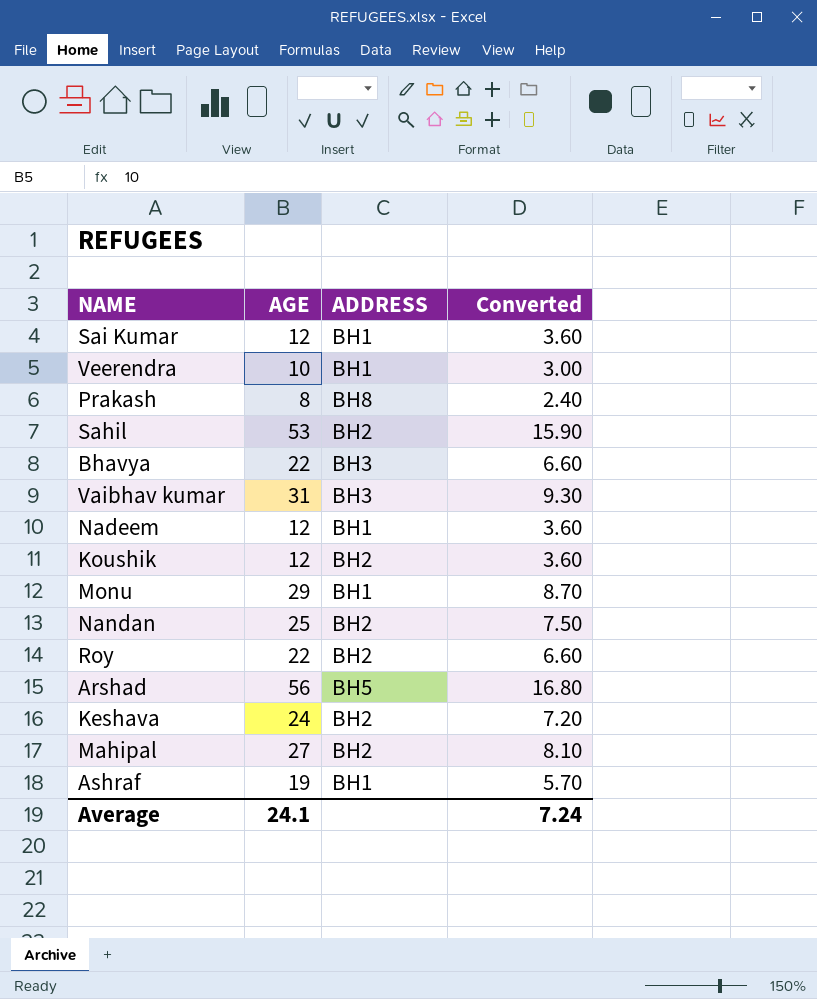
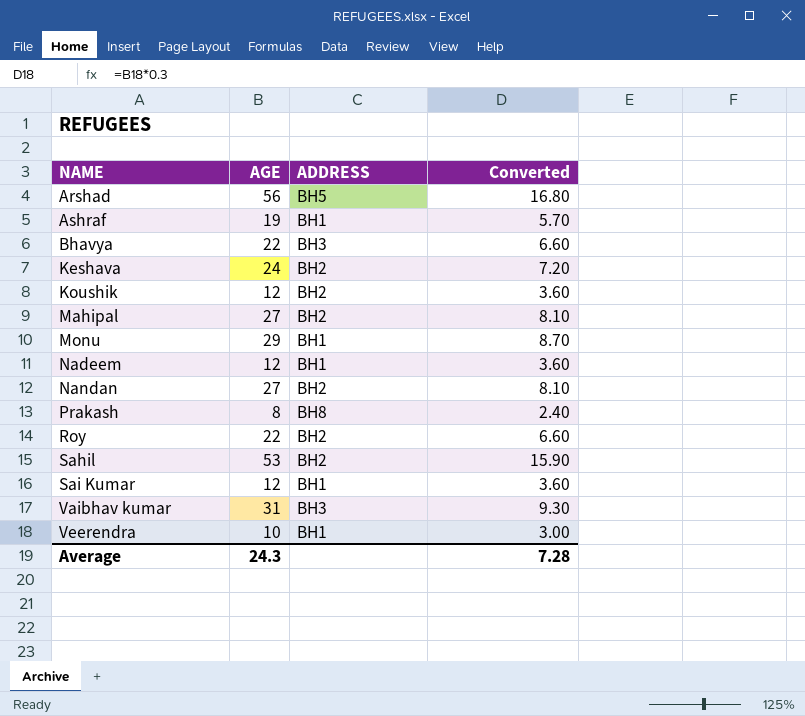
row order: none -> NAME ascending
Nandan | AGE: 25 -> 27
Nandan | Converted: 7.50 -> 8.10
Average | AGE: 24.1 -> 24.3
Average | Converted: 7.24 -> 7.28

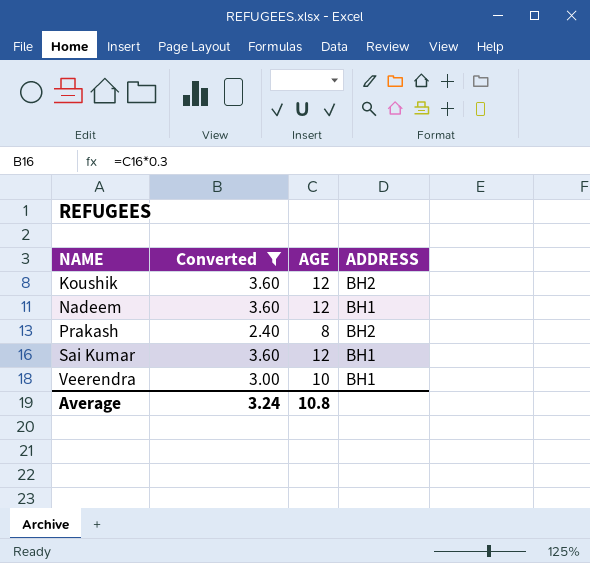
filter: none -> Converted <= 3.60
column Converted | position: 4 -> 2
Prakash | ADDRESS: BH8 -> BH2
Average | Converted: 7.28 -> 3.24
Average | AGE: 24.3 -> 10.8

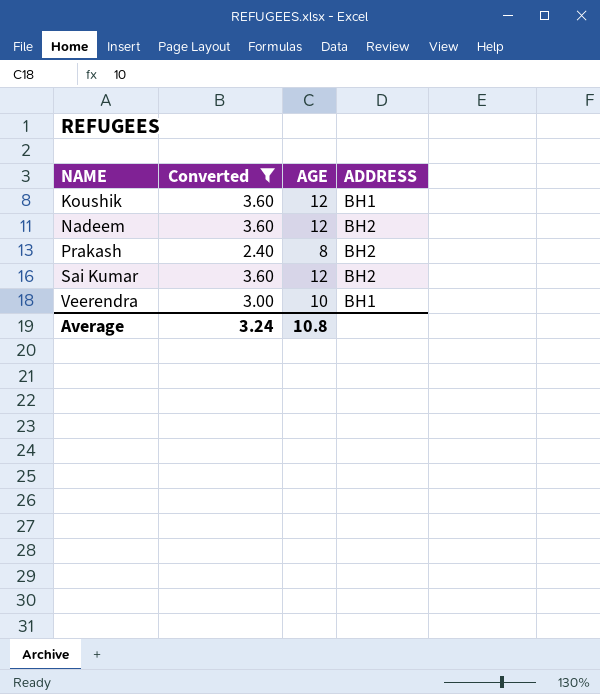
Koushik | ADDRESS: BH2 -> BH1
Nadeem | ADDRESS: BH1 -> BH2
Sai Kumar | ADDRESS: BH1 -> BH2

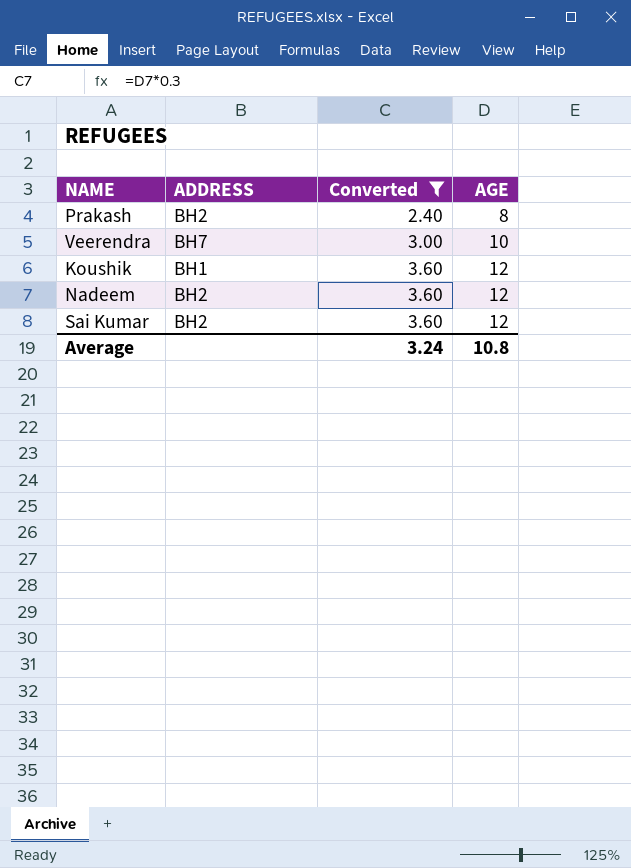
row order: NAME ascending -> Converted ascending
column ADDRESS | position: 4 -> 2
Veerendra | ADDRESS: BH1 -> BH7

